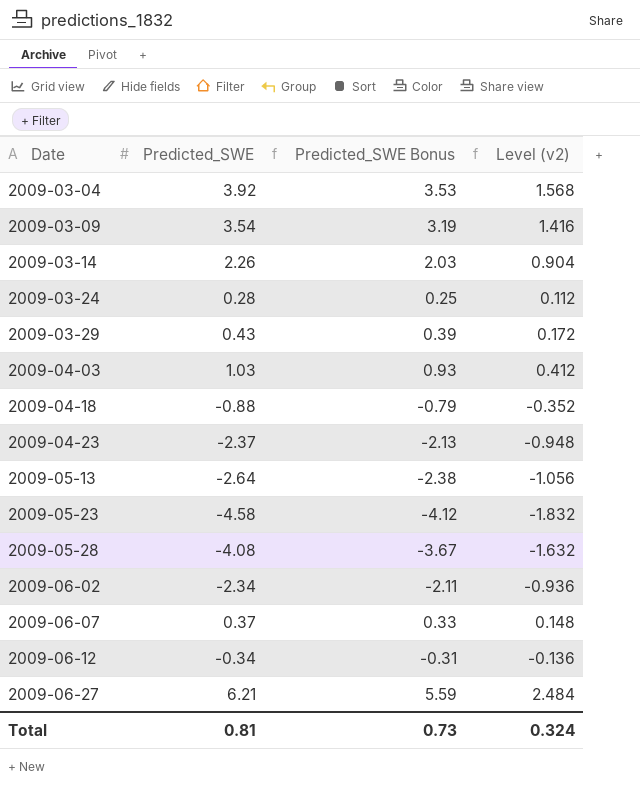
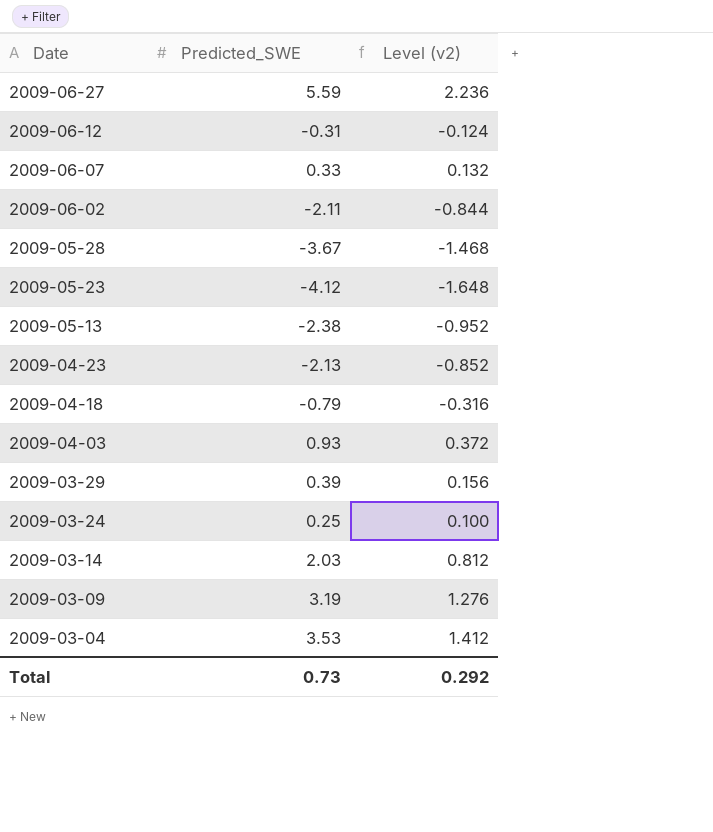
row order: Date ascending -> Date descending
column Predicted_SWE Bonus | formula: [Predicted_SWE] * 0.9 -> none
2009-06-27 | Predicted_SWE: 6.21 -> 5.59
2009-06-27 | Level (v2): 2.484 -> 2.236
2009-06-12 | Predicted_SWE: -0.34 -> -0.31
2009-06-12 | Level (v2): -0.136 -> -0.124
2009-06-07 | Predicted_SWE: 0.37 -> 0.33
2009-06-07 | Level (v2): 0.148 -> 0.132
2009-06-02 | Predicted_SWE: -2.34 -> -2.11
2009-06-02 | Level (v2): -0.936 -> -0.844
2009-05-28 | Predicted_SWE: -4.08 -> -3.67
2009-05-28 | Level (v2): -1.632 -> -1.468
2009-05-23 | Predicted_SWE: -4.58 -> -4.12
2009-05-23 | Level (v2): -1.832 -> -1.648
2009-05-13 | Predicted_SWE: -2.64 -> -2.38
2009-05-13 | Level (v2): -1.056 -> -0.952
2009-04-23 | Predicted_SWE: -2.37 -> -2.13
2009-04-23 | Level (v2): -0.948 -> -0.852
2009-04-18 | Predicted_SWE: -0.88 -> -0.79
2009-04-18 | Level (v2): -0.352 -> -0.316
2009-04-03 | Predicted_SWE: 1.03 -> 0.93
2009-04-03 | Level (v2): 0.412 -> 0.372
2009-03-29 | Predicted_SWE: 0.43 -> 0.39
2009-03-29 | Level (v2): 0.172 -> 0.156
2009-03-24 | Predicted_SWE: 0.28 -> 0.25
2009-03-24 | Level (v2): 0.112 -> 0.100
2009-03-14 | Predicted_SWE: 2.26 -> 2.03
2009-03-14 | Level (v2): 0.904 -> 0.812
2009-03-09 | Predicted_SWE: 3.54 -> 3.19
2009-03-09 | Level (v2): 1.416 -> 1.276
2009-03-04 | Predicted_SWE: 3.92 -> 3.53
2009-03-04 | Level (v2): 1.568 -> 1.412
Total | Predicted_SWE: 0.81 -> 0.73
Total | Level (v2): 0.324 -> 0.292

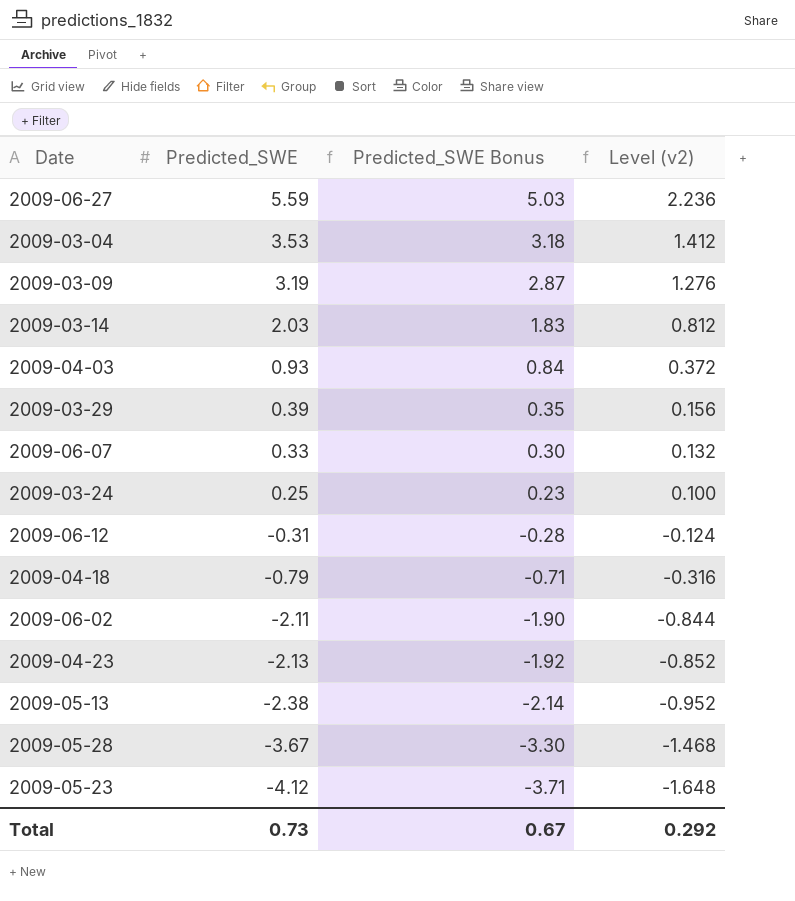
row order: Date descending -> Predicted_SWE descending
column Predicted_SWE Bonus | formula: none -> [Predicted_SWE] * 0.9

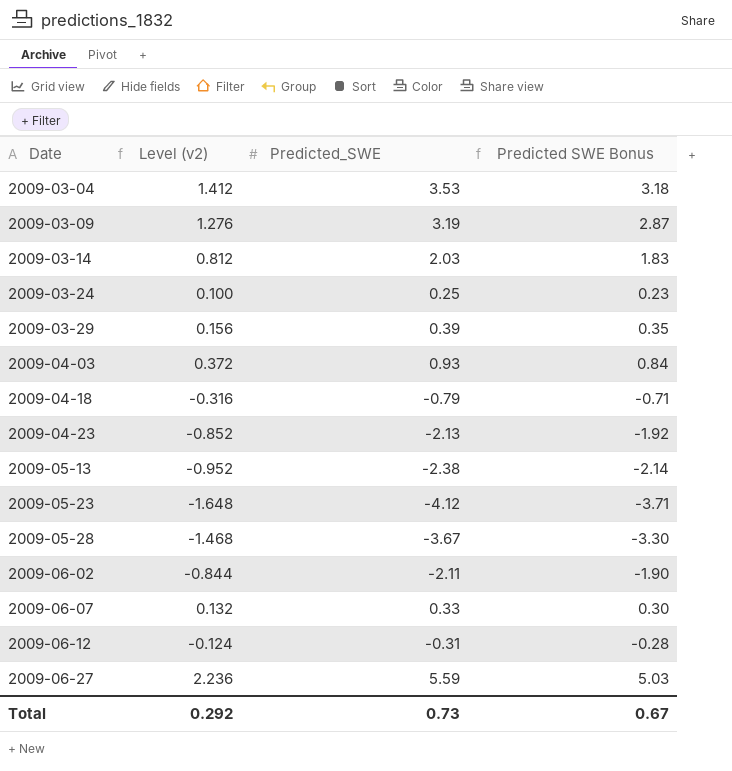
row order: Predicted_SWE descending -> Date ascending
column Level (v2) | position: 4 -> 2
column name: Predicted_SWE Bonus -> Predicted SWE Bonus

